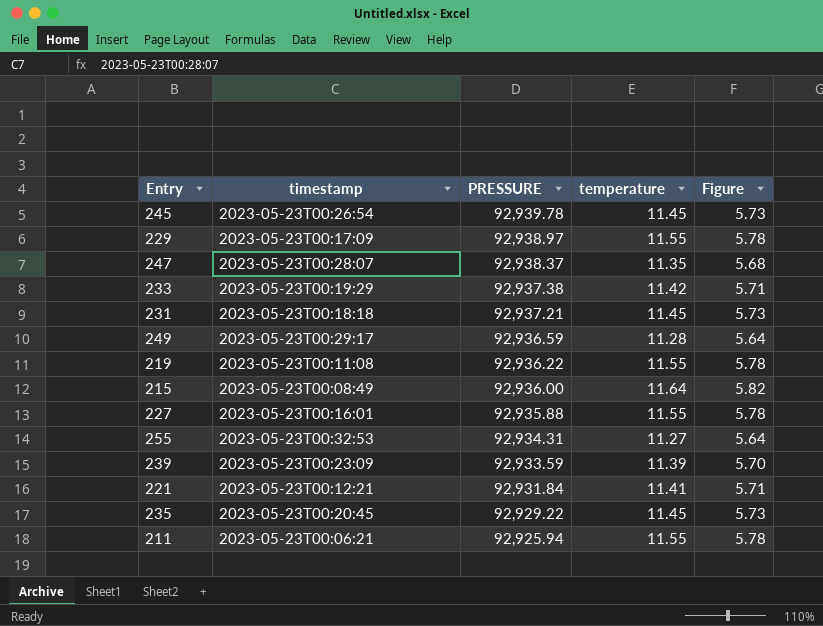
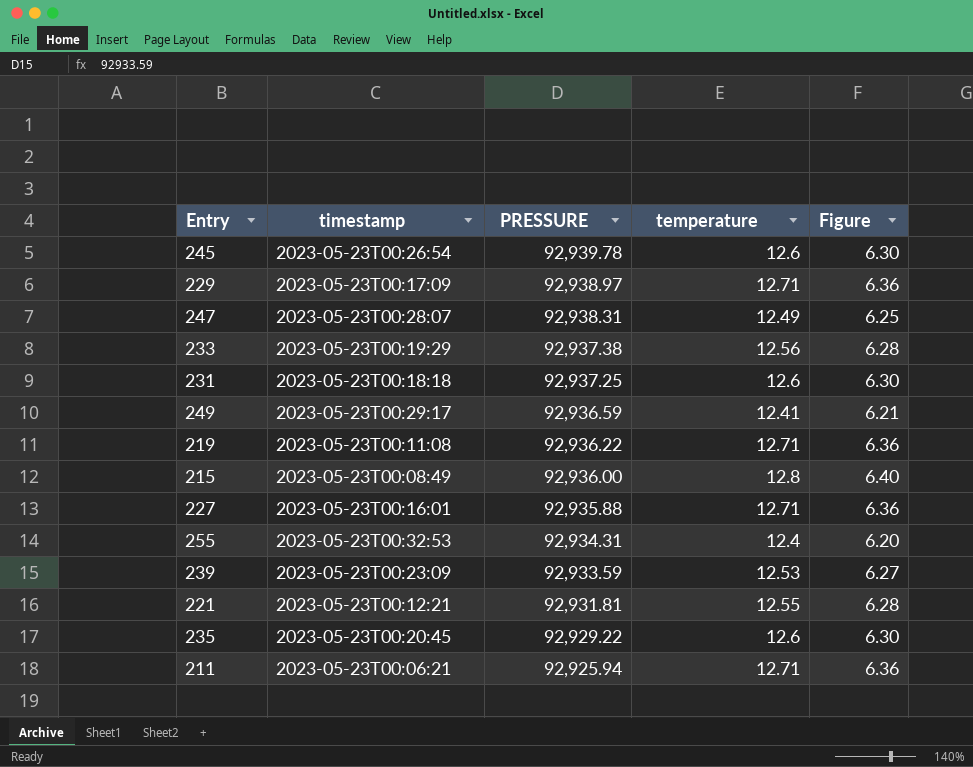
245 | temperature: 11.45 -> 12.6
245 | Figure: 5.73 -> 6.30
229 | temperature: 11.55 -> 12.71
229 | Figure: 5.78 -> 6.36
247 | PRESSURE: 92,938.37 -> 92,938.31
247 | temperature: 11.35 -> 12.49
247 | Figure: 5.68 -> 6.25
233 | temperature: 11.42 -> 12.56
233 | Figure: 5.71 -> 6.28
231 | PRESSURE: 92,937.21 -> 92,937.25
231 | temperature: 11.45 -> 12.6
231 | Figure: 5.73 -> 6.30
249 | temperature: 11.28 -> 12.41
249 | Figure: 5.64 -> 6.21
219 | temperature: 11.55 -> 12.71
219 | Figure: 5.78 -> 6.36
215 | temperature: 11.64 -> 12.8
215 | Figure: 5.82 -> 6.40
227 | temperature: 11.55 -> 12.71
227 | Figure: 5.78 -> 6.36
255 | temperature: 11.27 -> 12.4
255 | Figure: 5.64 -> 6.20
239 | temperature: 11.39 -> 12.53
239 | Figure: 5.70 -> 6.27
221 | PRESSURE: 92,931.84 -> 92,931.81
221 | temperature: 11.41 -> 12.55
221 | Figure: 5.71 -> 6.28
235 | temperature: 11.45 -> 12.6
235 | Figure: 5.73 -> 6.30
211 | temperature: 11.55 -> 12.71
211 | Figure: 5.78 -> 6.36

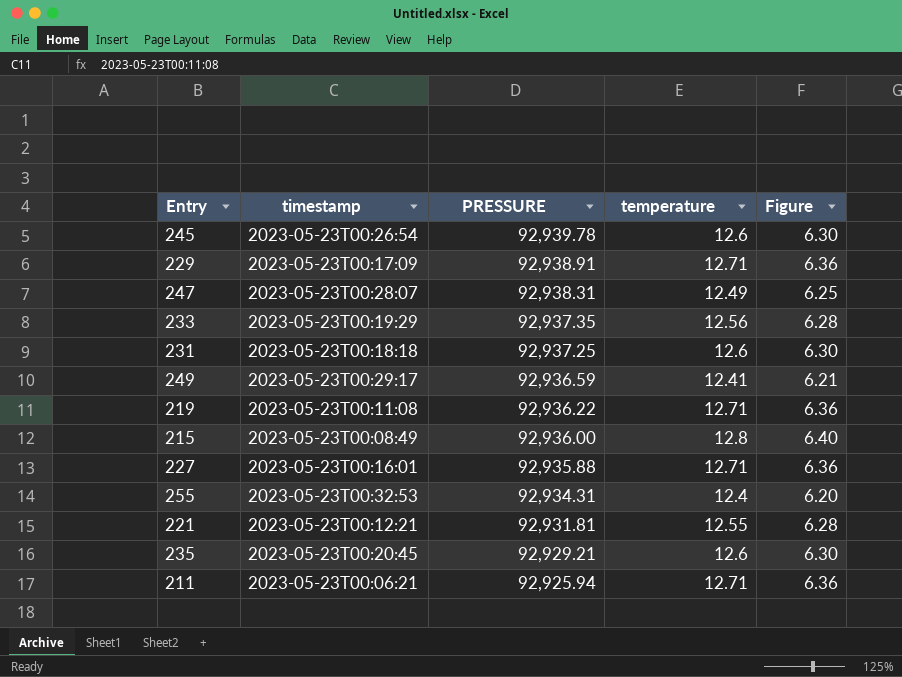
row 239: 2023-05-23T00:23:09 | 92,933.59 | 12.53 | 6.27 -> none
229 | PRESSURE: 92,938.97 -> 92,938.91
233 | PRESSURE: 92,937.38 -> 92,937.35
235 | PRESSURE: 92,929.22 -> 92,929.21

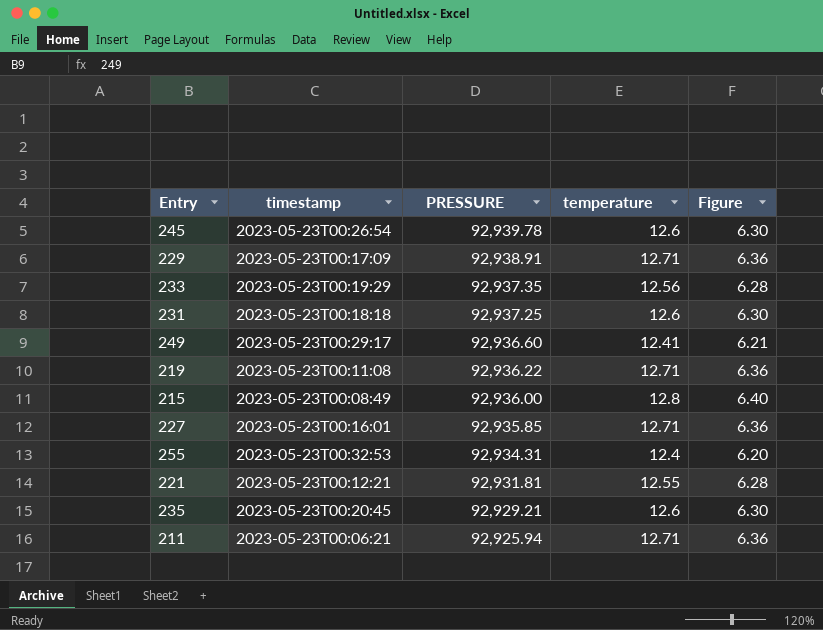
row 247: 2023-05-23T00:28:07 | 92,938.31 | 12.49 | 6.25 -> none
249 | PRESSURE: 92,936.59 -> 92,936.60
227 | PRESSURE: 92,935.88 -> 92,935.85

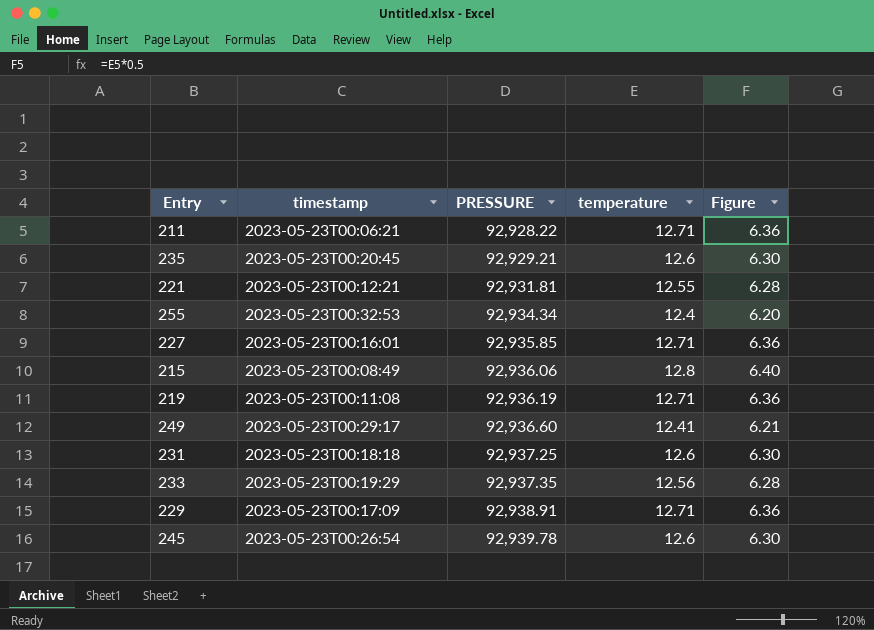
row order: PRESSURE descending -> PRESSURE ascending
211 | PRESSURE: 92,925.94 -> 92,928.22
255 | PRESSURE: 92,934.31 -> 92,934.34
215 | PRESSURE: 92,936.00 -> 92,936.06
219 | PRESSURE: 92,936.22 -> 92,936.19

